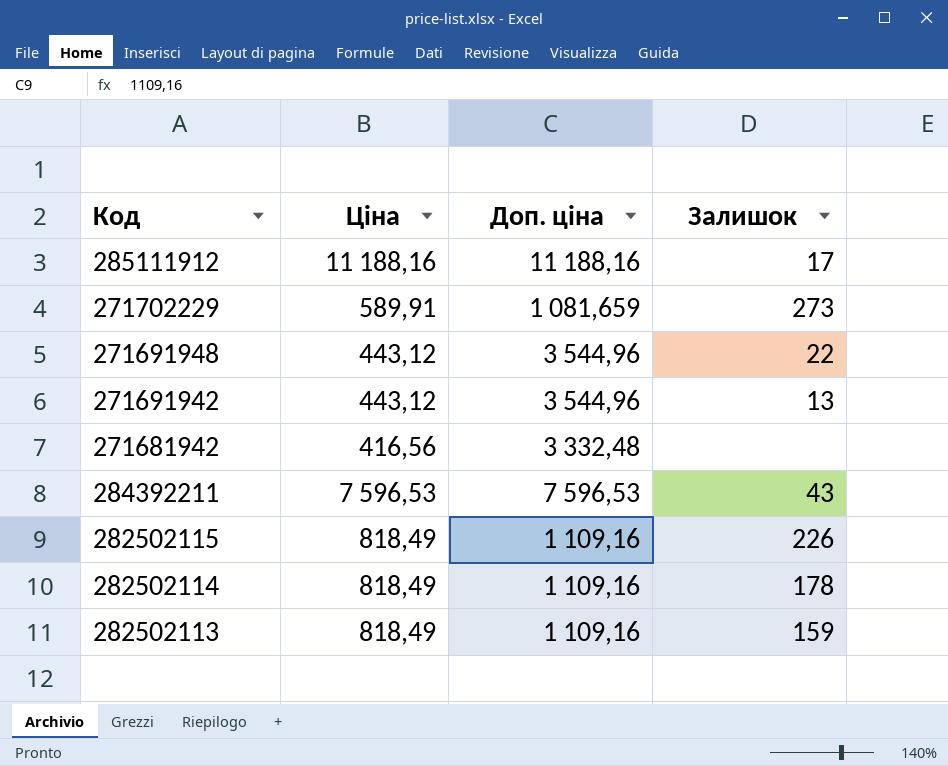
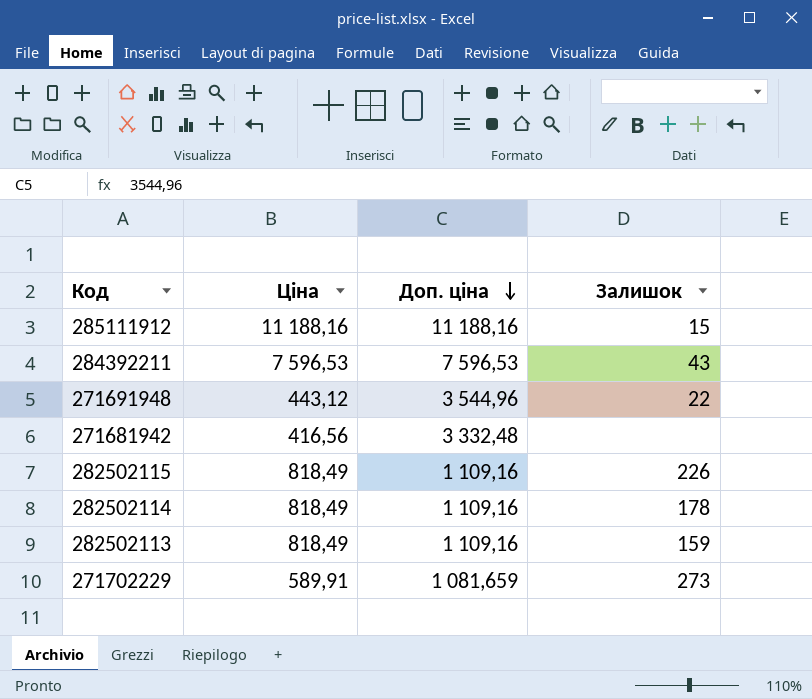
row order: none -> Доп. ціна descending
row 271691942: 443,12 | 3 544,96 | 13 -> none
285111912 | Залишок: 17 -> 15

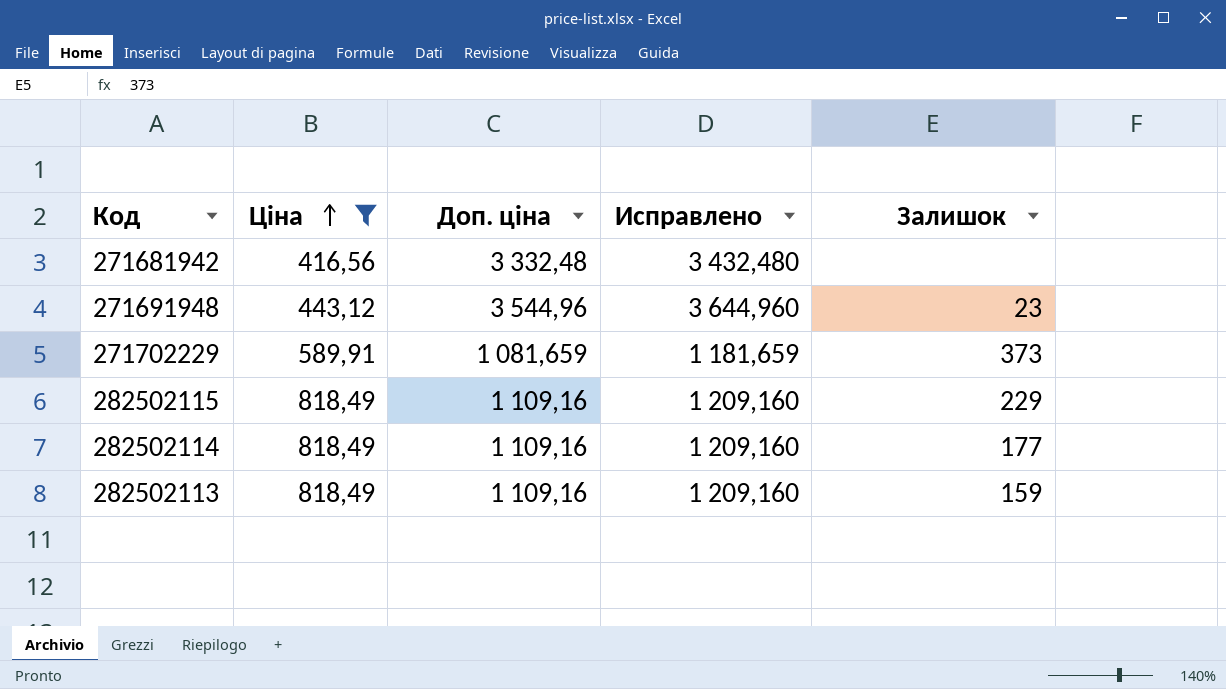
filter: none -> Ціна <= 818,49
row order: Доп. ціна descending -> Ціна ascending
column Исправлено | formula: none -> [Доп. ціна] + 100
271691948 | Залишок: 22 -> 23
271702229 | Залишок: 273 -> 373
282502115 | Залишок: 226 -> 229
282502114 | Залишок: 178 -> 177

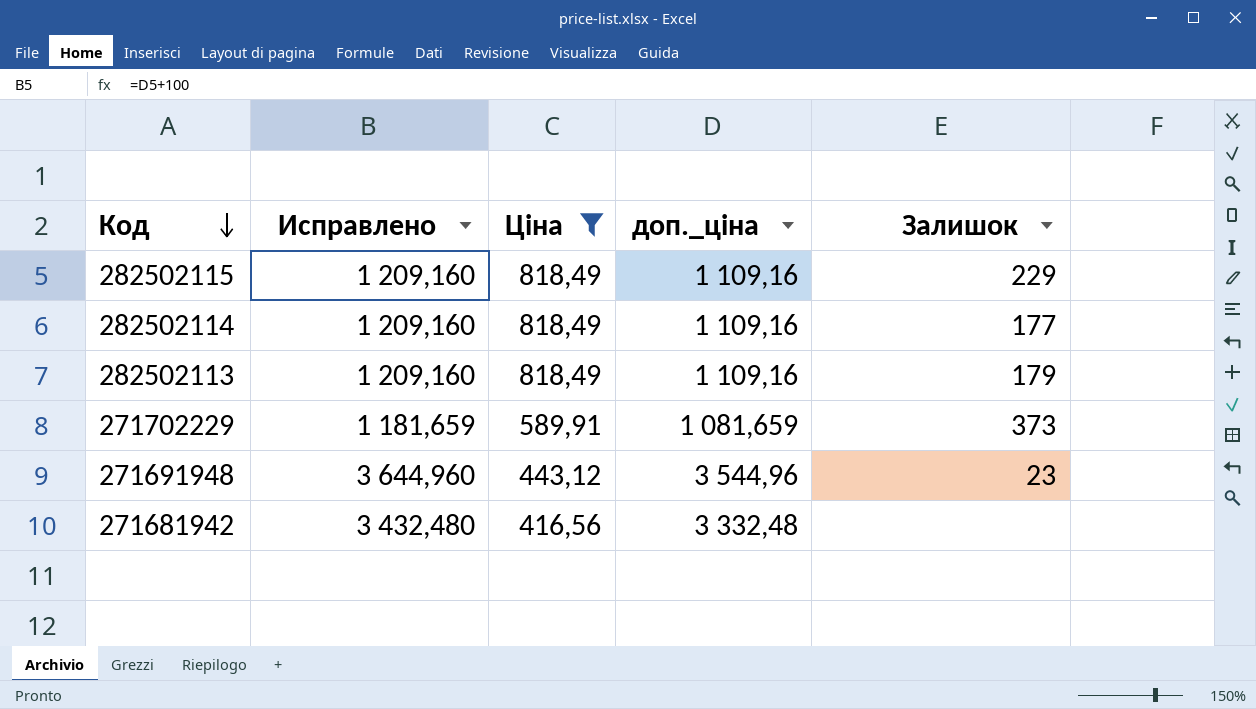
row order: Ціна ascending -> Код descending
column Исправлено | position: 4 -> 2
column name: Доп. ціна -> доп._ціна
282502113 | Залишок: 159 -> 179

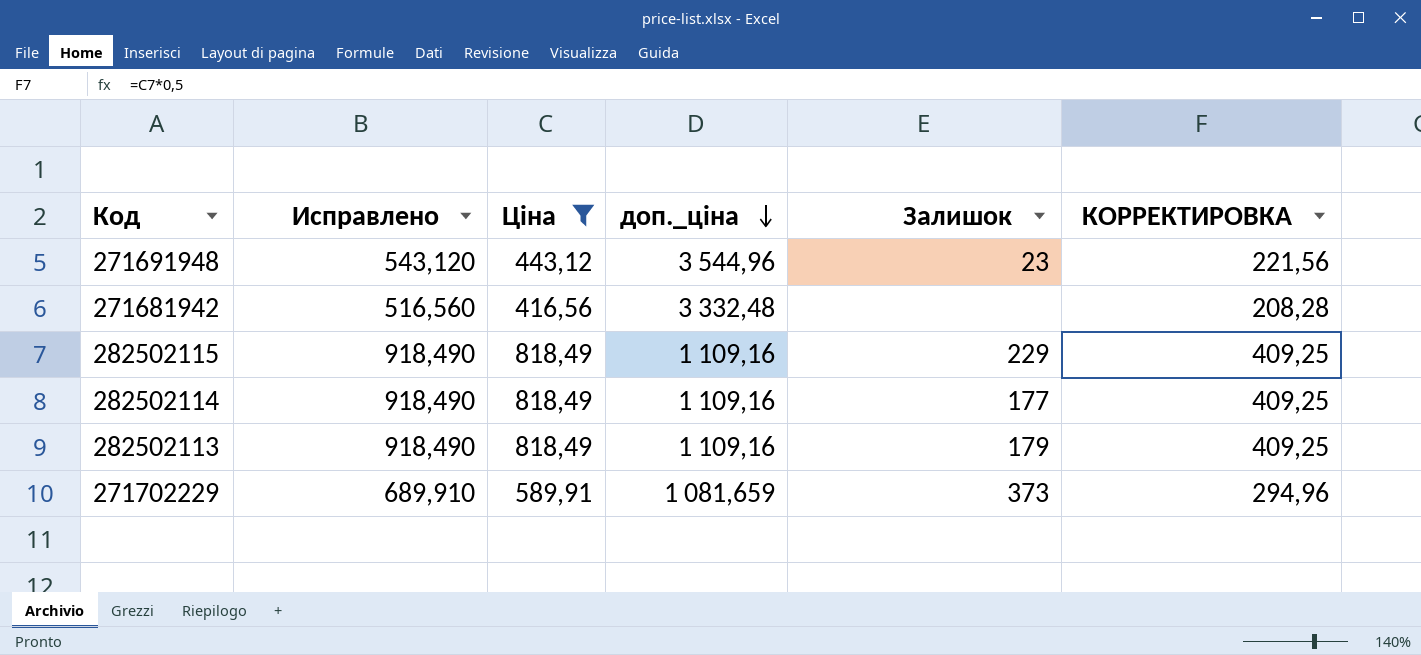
row order: Код descending -> доп._ціна descending
column Исправлено | formula: [доп._ціна] + 100 -> [Ціна] + 100
column КОРРЕКТИРОВКА | formula: none -> [Ціна] * 0,5

